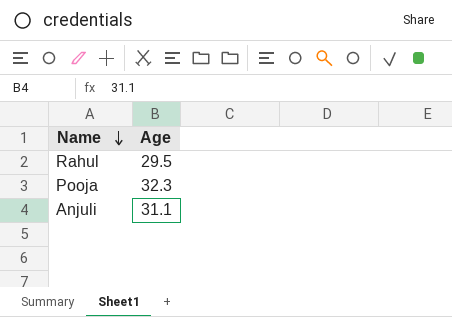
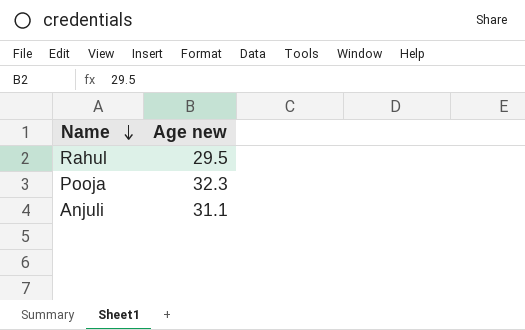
column name: Age -> Age new

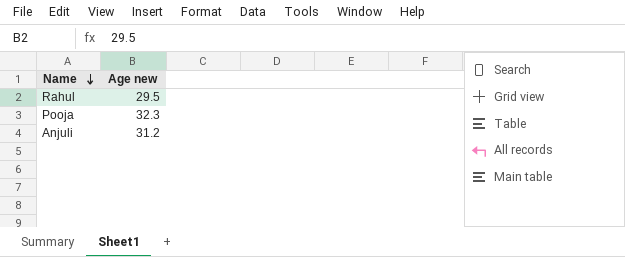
Anjuli | Age new: 31.1 -> 31.2

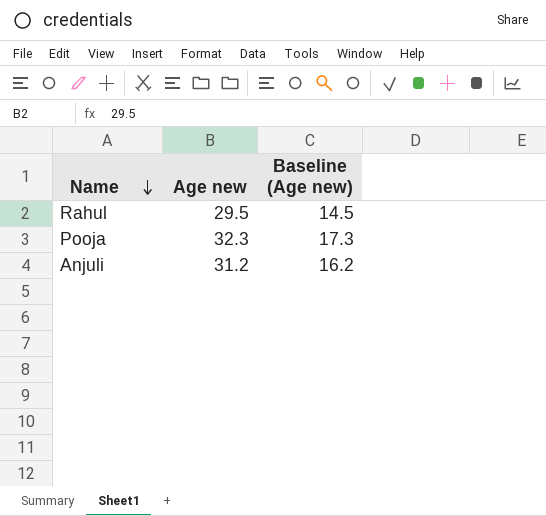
column Baseline (Age new) | formula: none -> [Age new] - 15

